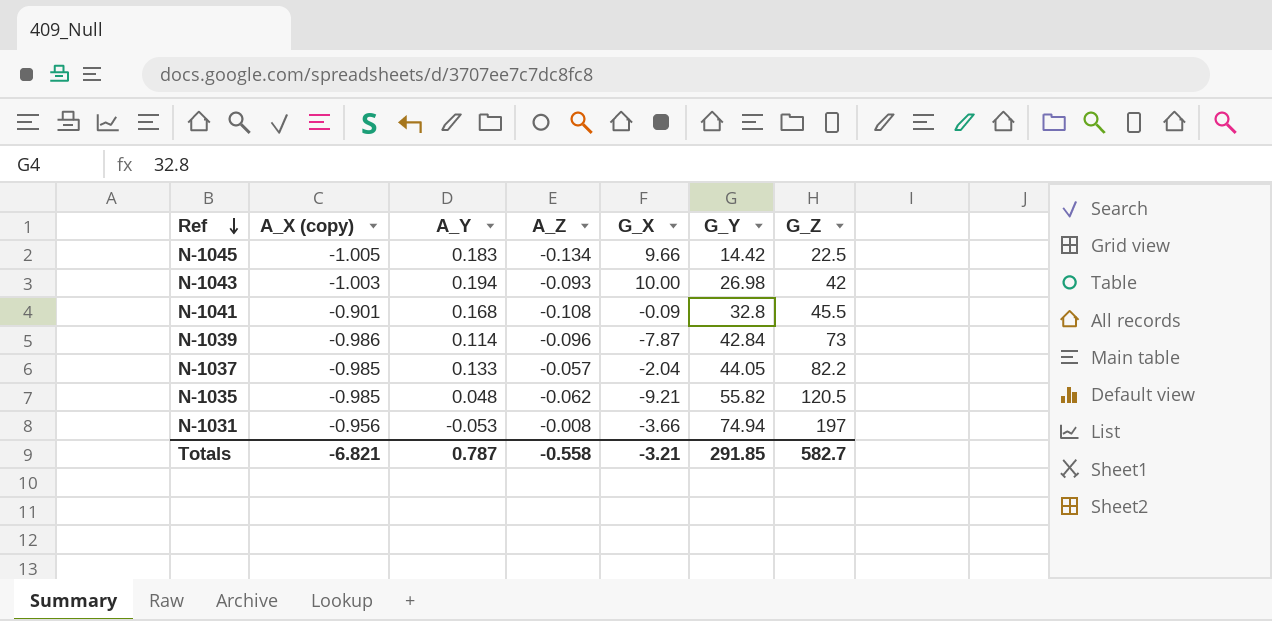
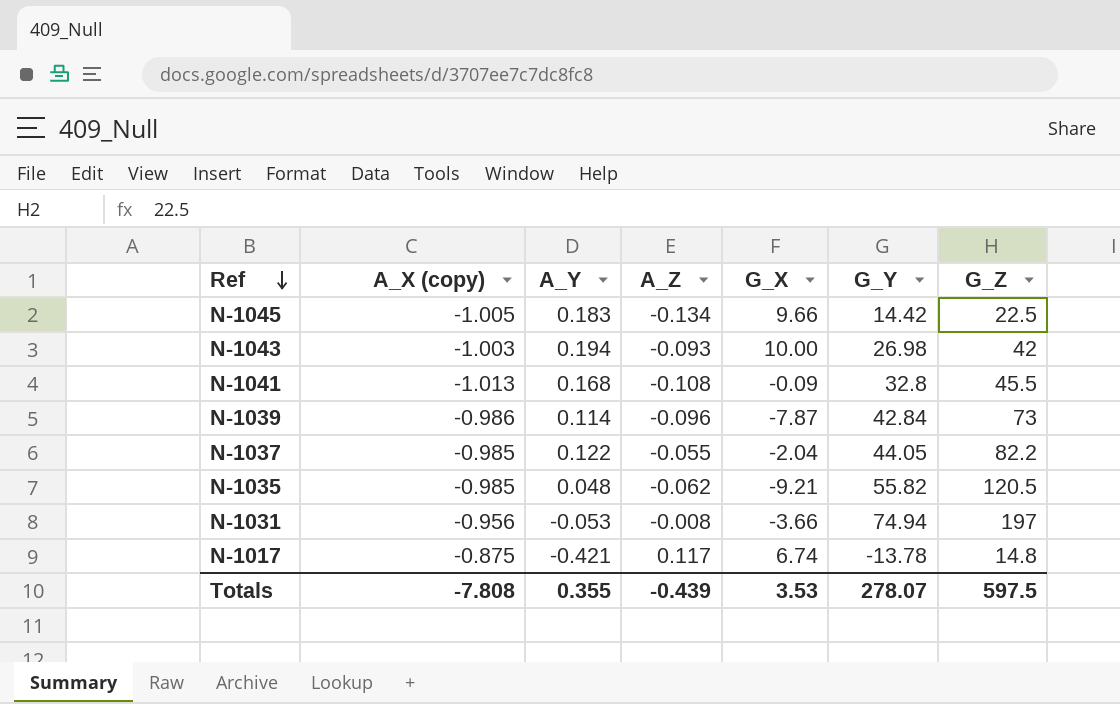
N-1041 | A_X (copy): -0.901 -> -1.013
N-1037 | A_Y: 0.133 -> 0.122
N-1037 | A_Z: -0.057 -> -0.055
row N-1017: none -> -0.875 | -0.421 | 0.117 | 6.74 | -13.78 | 14.8
Totals | A_X (copy): -6.821 -> -7.808
Totals | A_Y: 0.787 -> 0.355
Totals | A_Z: -0.558 -> -0.439
Totals | G_X: -3.21 -> 3.53
Totals | G_Y: 291.85 -> 278.07
Totals | G_Z: 582.7 -> 597.5

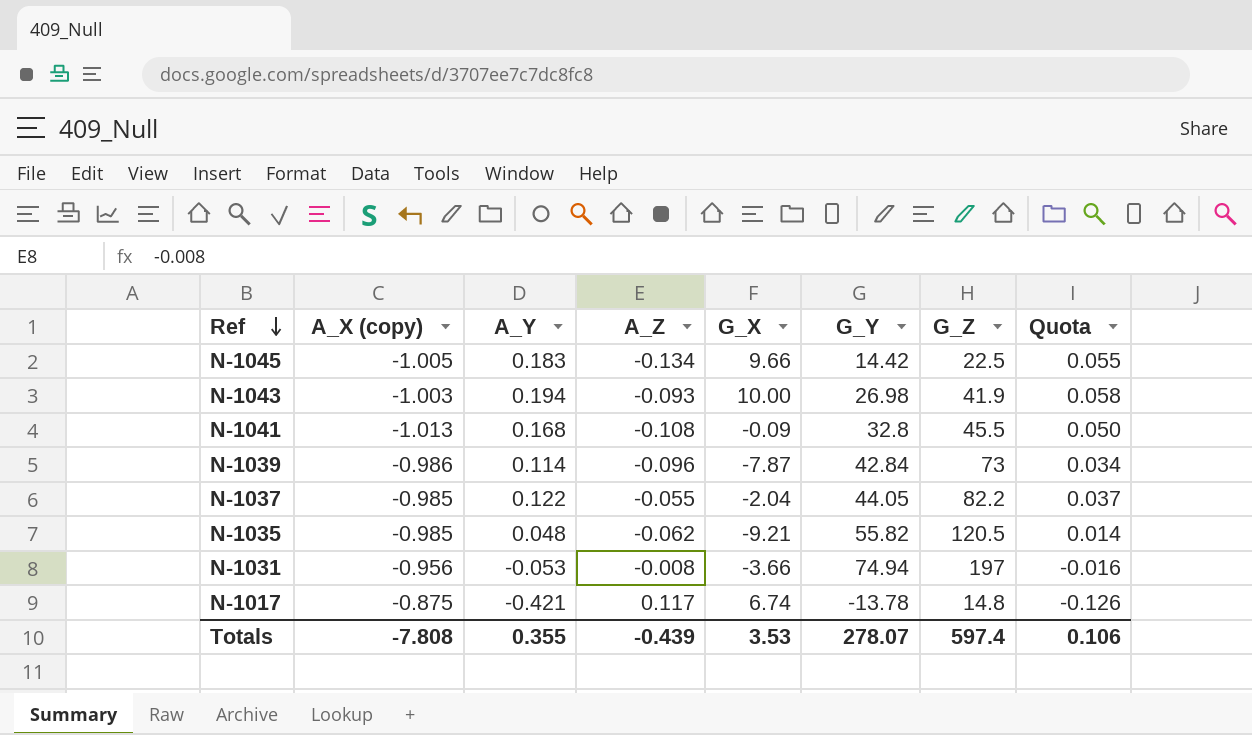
column Quota | formula: none -> [A_Y] * 0.3
N-1043 | G_Z: 42 -> 41.9
Totals | G_Z: 597.5 -> 597.4

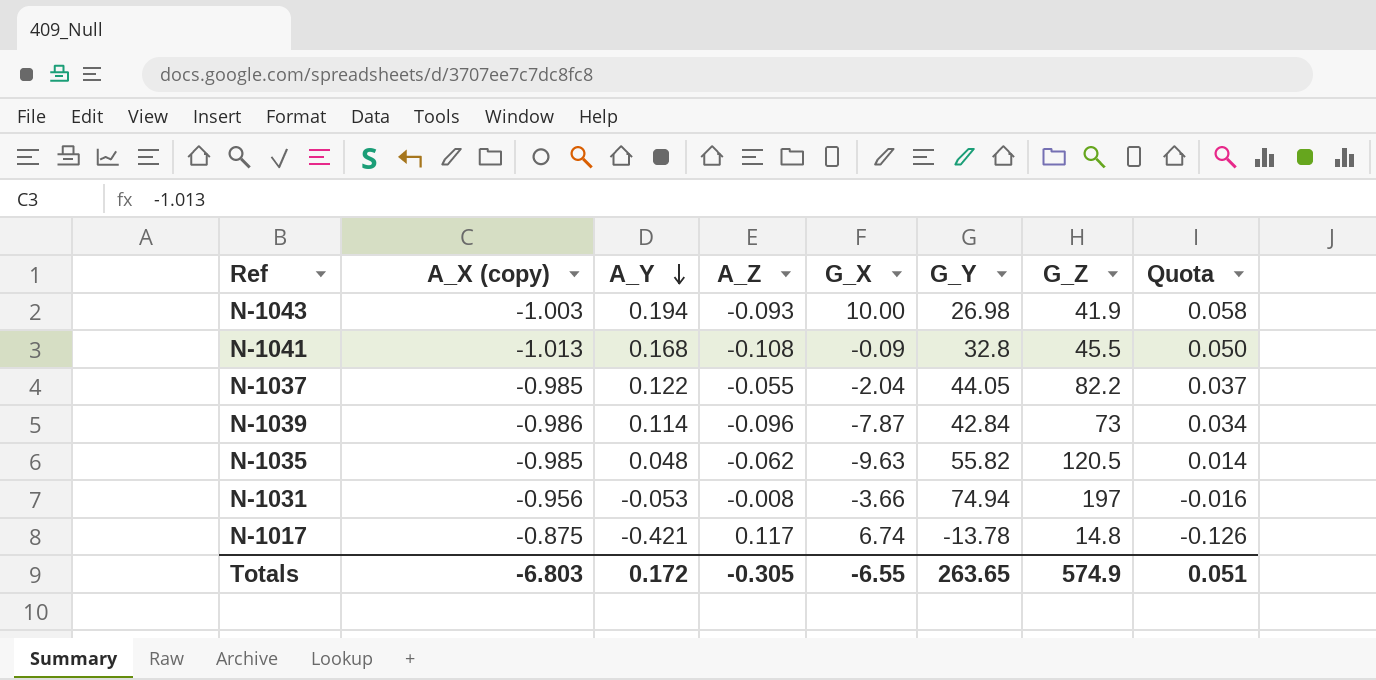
row order: Ref descending -> A_Y descending
row N-1045: -1.005 | 0.183 | -0.134 | 9.66 | 14.42 | 22.5 | 0.055 -> none
N-1035 | G_X: -9.21 -> -9.63
Totals | A_X (copy): -7.808 -> -6.803
Totals | A_Y: 0.355 -> 0.172
Totals | A_Z: -0.439 -> -0.305
Totals | G_X: 3.53 -> -6.55
Totals | G_Y: 278.07 -> 263.65
Totals | G_Z: 597.4 -> 574.9
Totals | Quota: 0.106 -> 0.051

